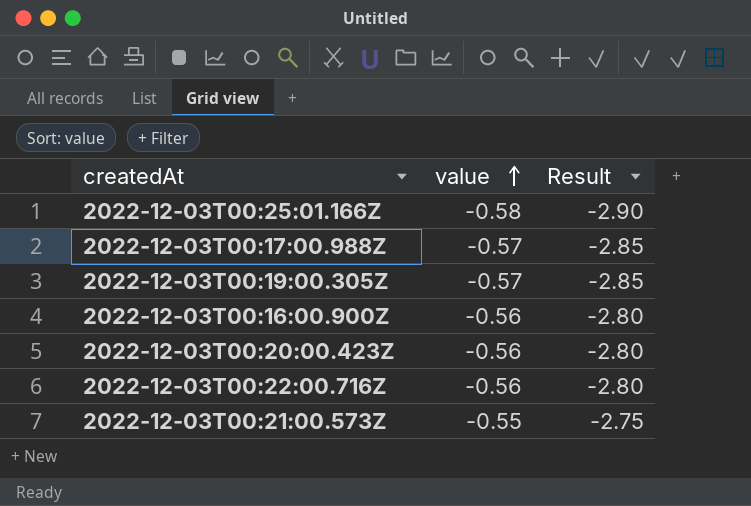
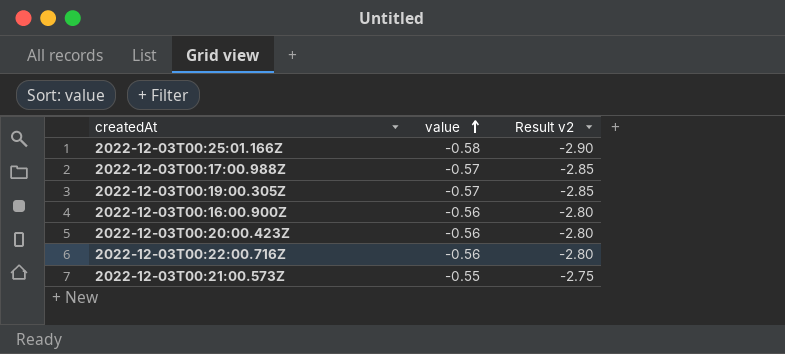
column name: Result -> Result v2

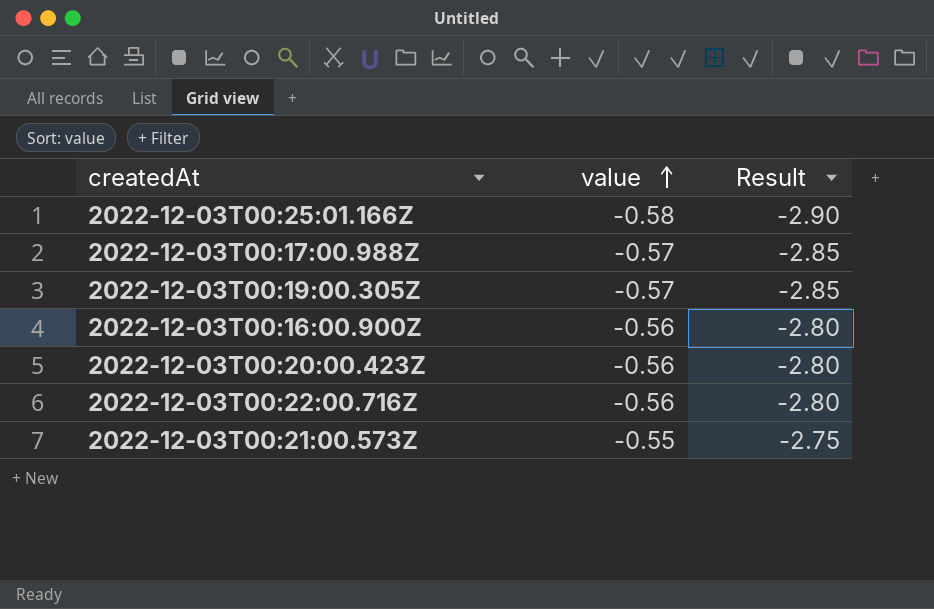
column name: Result v2 -> Result

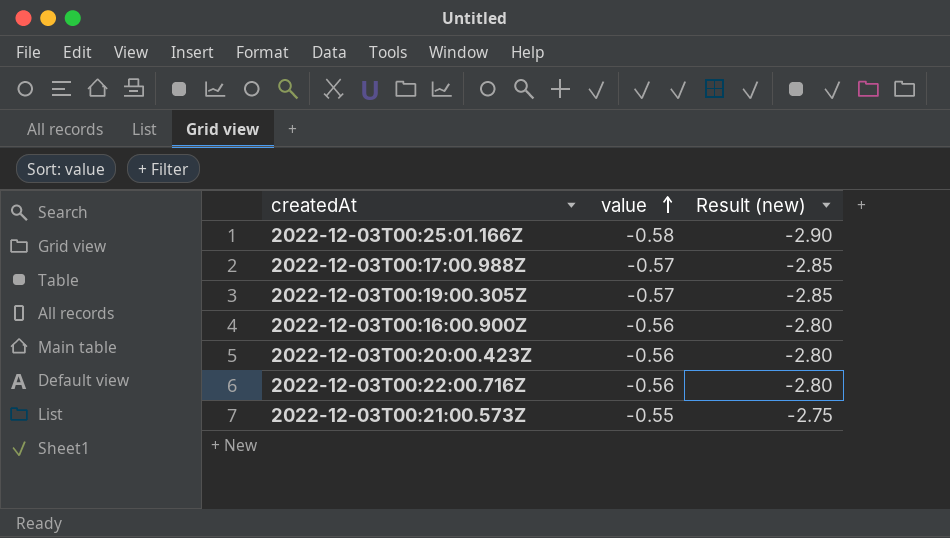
column name: Result -> Result (new)

